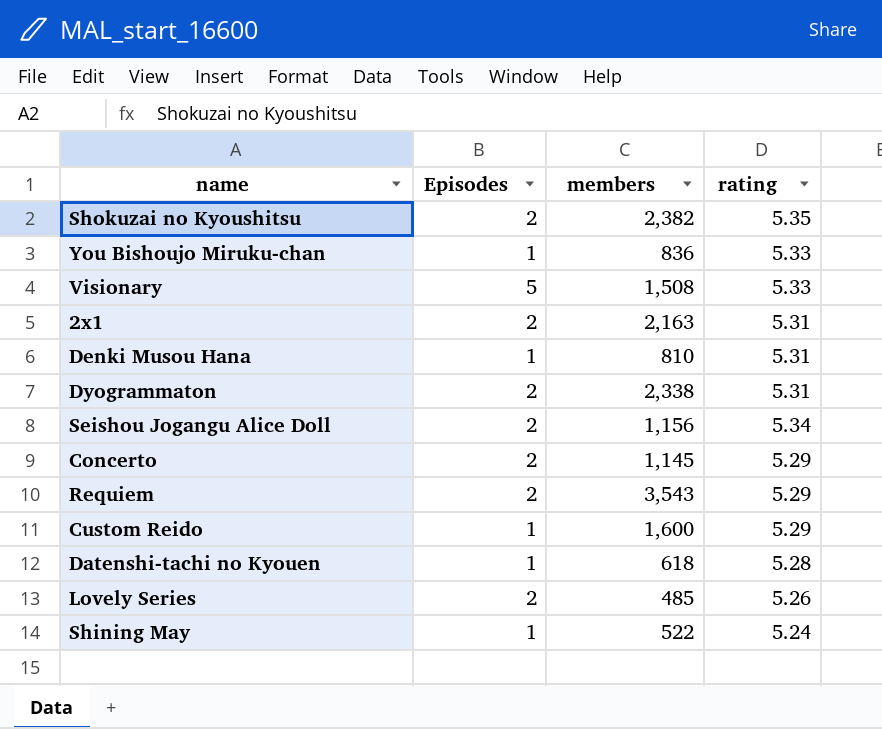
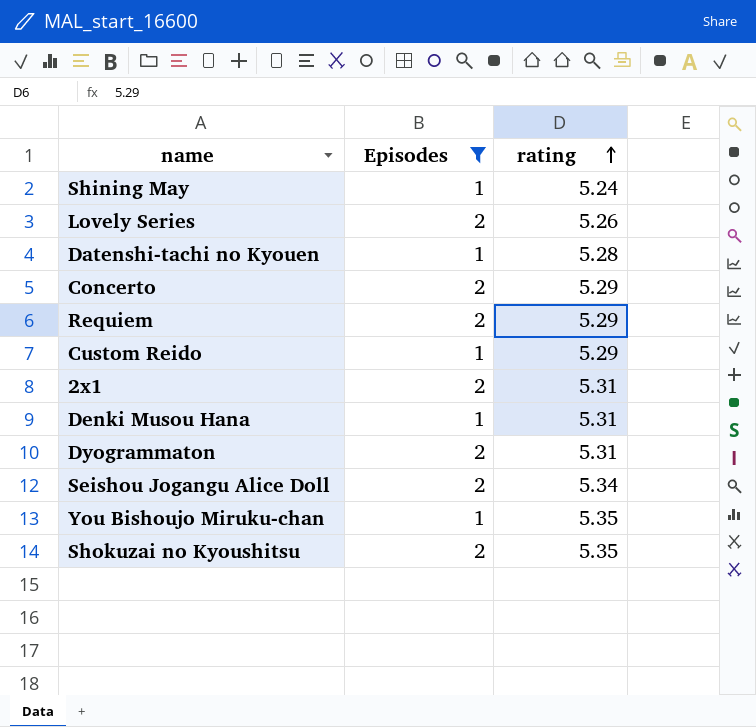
filter: none -> Episodes != 5
row order: none -> rating ascending
column members | position: 3 -> none
You Bishoujo Miruku-chan | rating: 5.33 -> 5.35

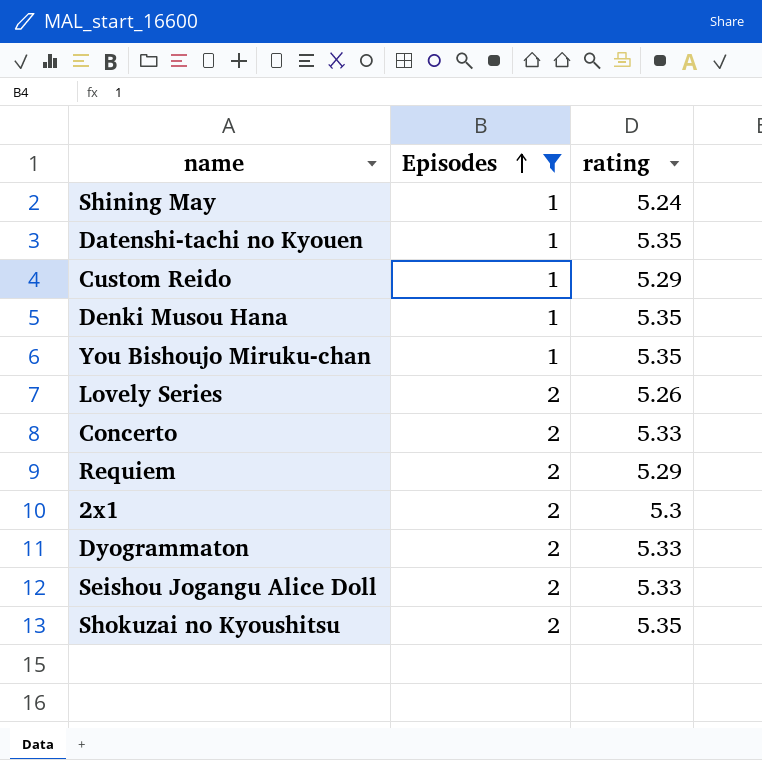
row order: rating ascending -> Episodes ascending
Datenshi-tachi no Kyouen | rating: 5.28 -> 5.35
Denki Musou Hana | rating: 5.31 -> 5.35
Concerto | rating: 5.29 -> 5.33
2x1 | rating: 5.31 -> 5.3
Dyogrammaton | rating: 5.31 -> 5.33
Seishou Jogangu Alice Doll | rating: 5.34 -> 5.33

